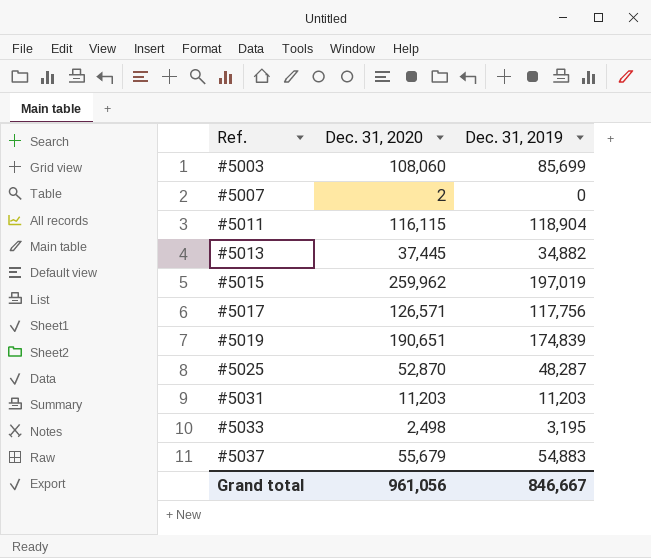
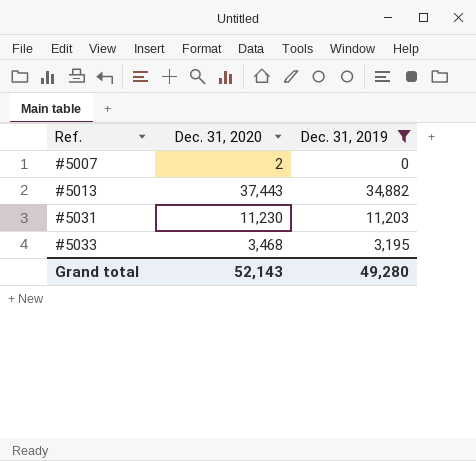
filter: none -> Dec. 31, 2019 <= 34,882
#5013 | Dec. 31, 2020: 37,445 -> 37,443
#5031 | Dec. 31, 2020: 11,203 -> 11,230
#5033 | Dec. 31, 2020: 2,498 -> 3,468
Grand total | Dec. 31, 2020: 961,056 -> 52,143
Grand total | Dec. 31, 2019: 846,667 -> 49,280

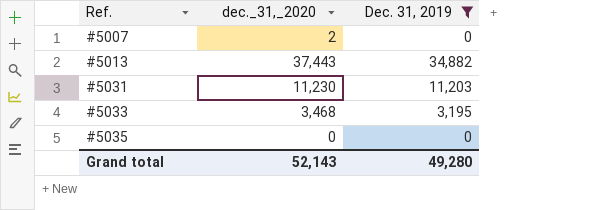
column name: Dec. 31, 2020 -> dec._31,_2020
row #5035: none -> 0 | 0

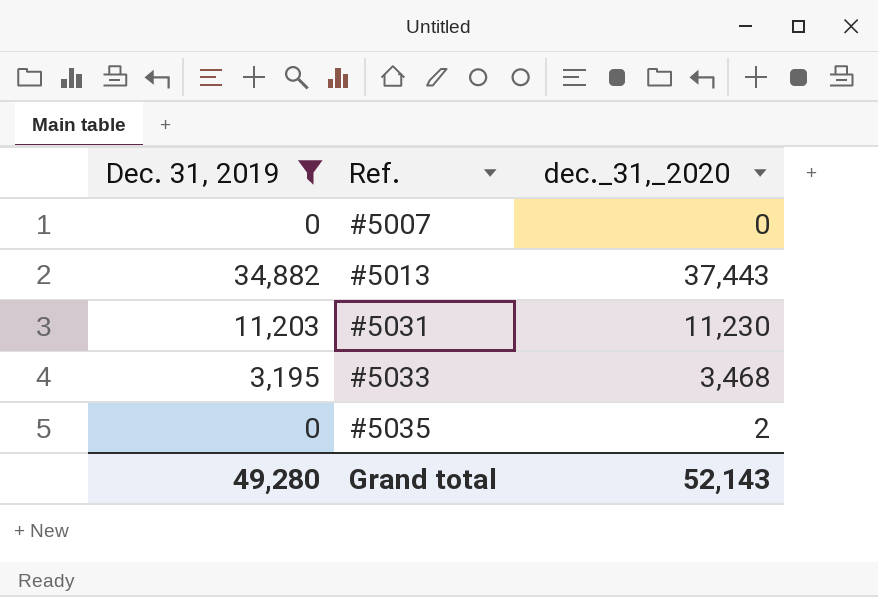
column Dec. 31, 2019 | position: 3 -> 1
#5007 | dec._31,_2020: 2 -> 0
#5035 | dec._31,_2020: 0 -> 2

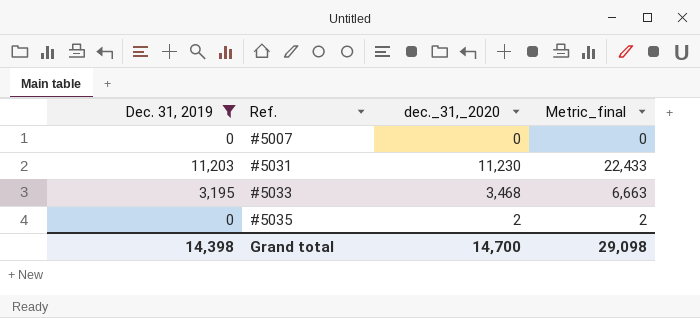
column Metric_final | formula: none -> [Dec. 31, 2019] + [dec._31,_2020]
row #5013: 34,882 | 37,443 -> none
Grand total | Dec. 31, 2019: 49,280 -> 14,398
Grand total | dec._31,_2020: 52,143 -> 14,700

